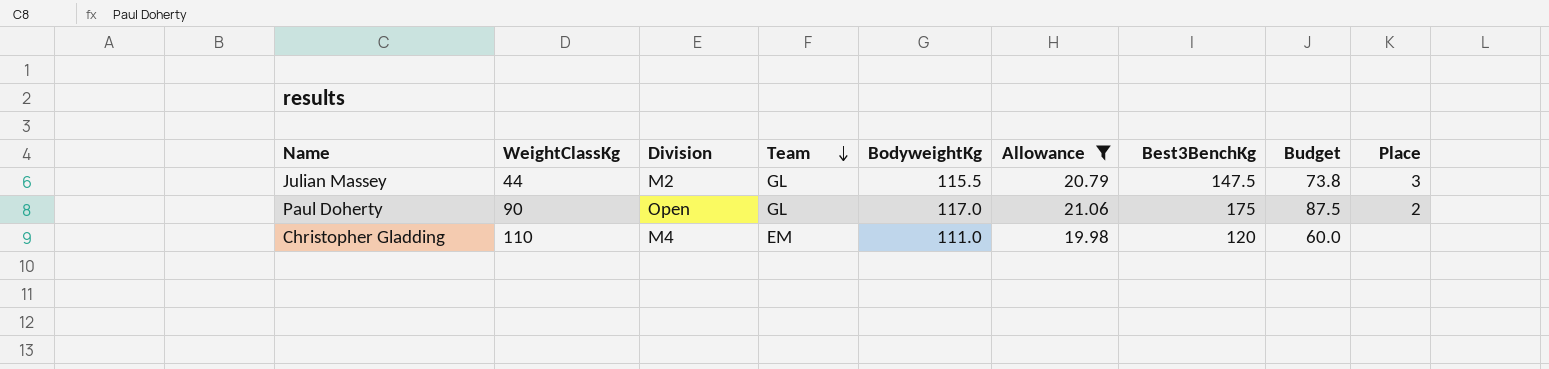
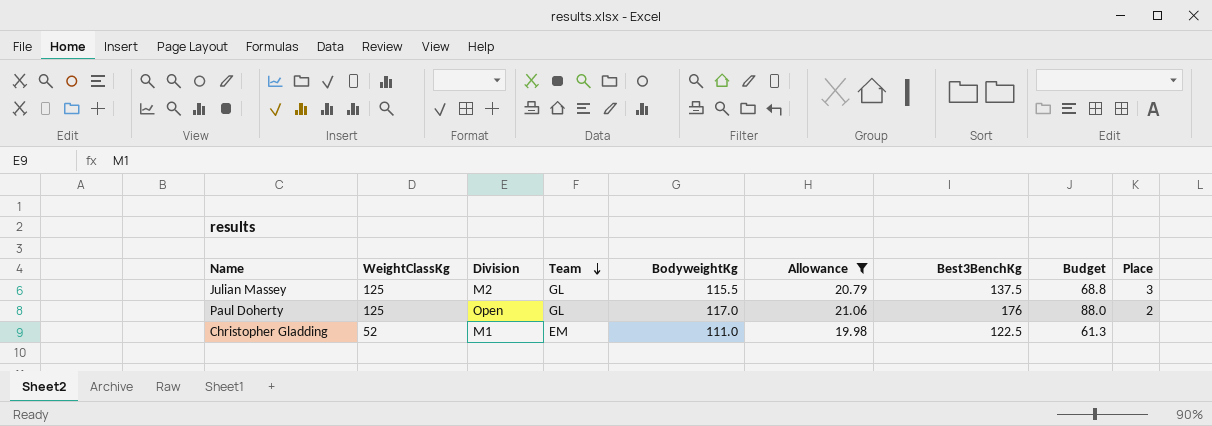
Julian Massey | WeightClassKg: 44 -> 125
Julian Massey | Best3BenchKg: 147.5 -> 137.5
Julian Massey | Budget: 73.8 -> 68.8
Paul Doherty | WeightClassKg: 90 -> 125
Paul Doherty | Best3BenchKg: 175 -> 176
Paul Doherty | Budget: 87.5 -> 88.0
Christopher Gladding | WeightClassKg: 110 -> 52
Christopher Gladding | Division: M4 -> M1
Christopher Gladding | Best3BenchKg: 120 -> 122.5
Christopher Gladding | Budget: 60.0 -> 61.3

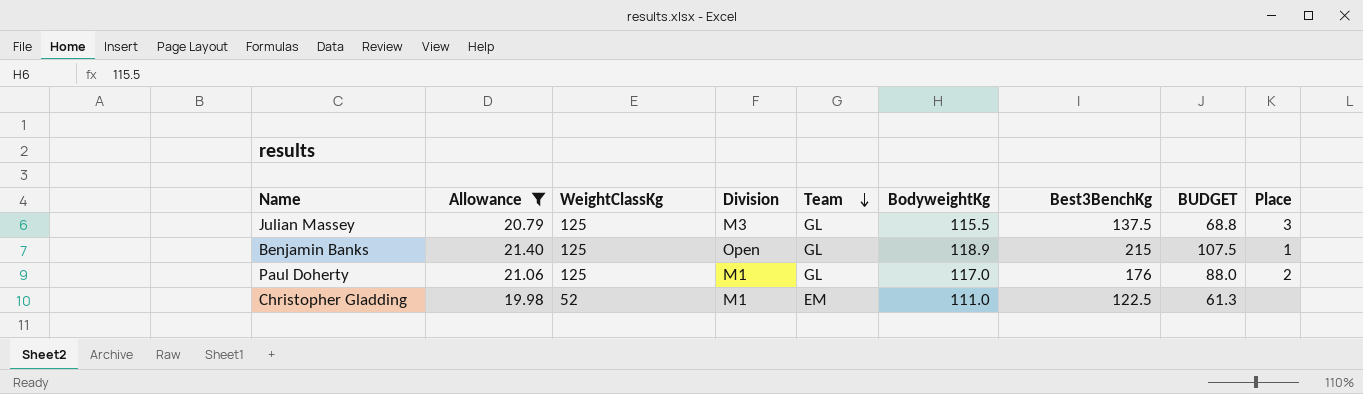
column Allowance | position: 6 -> 2
column name: Budget -> BUDGET
Julian Massey | Division: M2 -> M3
row Benjamin Banks: none -> 21.40 | 125 | Open | GL | 118.9 | 215 | 107.5 | 1
Paul Doherty | Division: Open -> M1

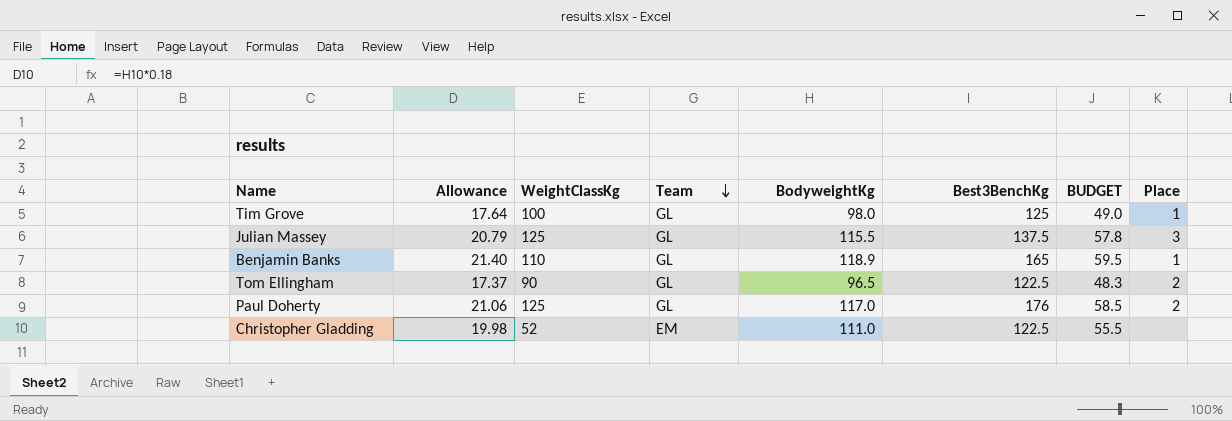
filter: Allowance >= 19.98 -> none
column Division | position: 4 -> none
column BUDGET | formula: [Best3BenchKg] * 0.5 -> [BodyweightKg] * 0.5
Benjamin Banks | WeightClassKg: 125 -> 110
Benjamin Banks | Best3BenchKg: 215 -> 165

